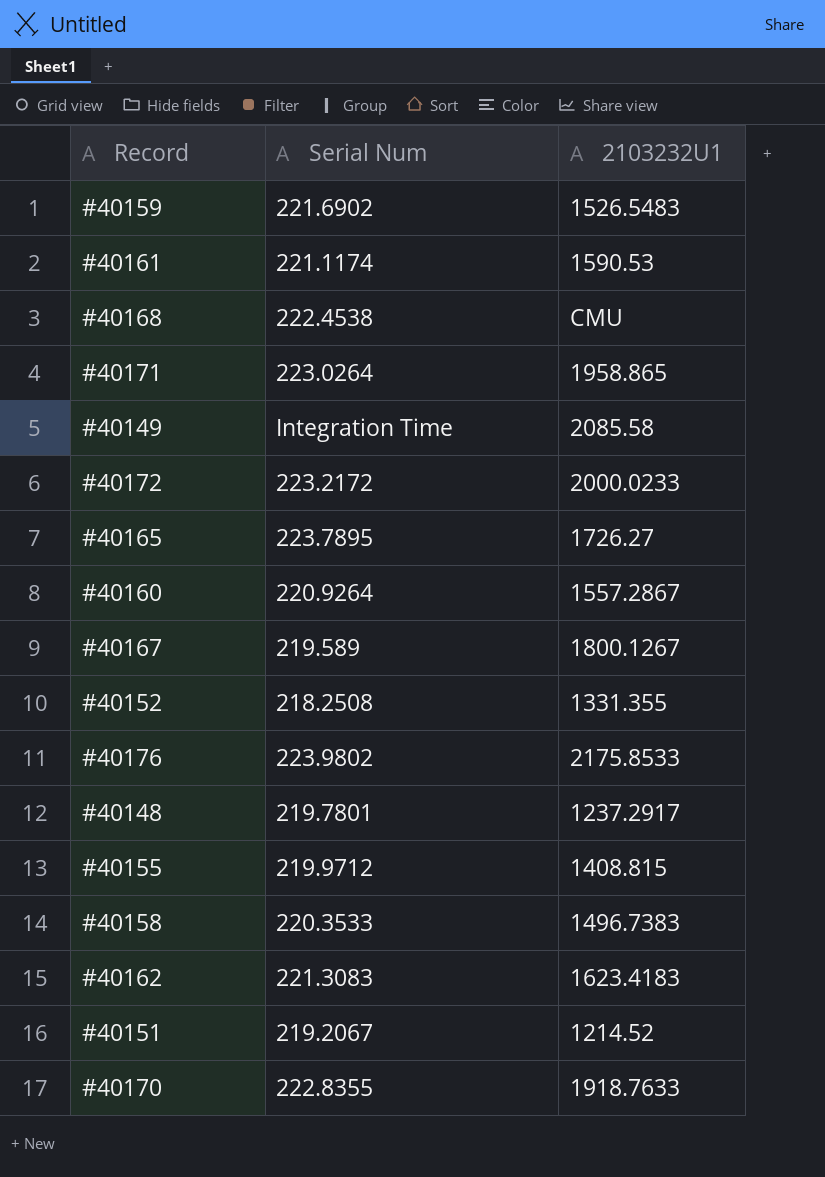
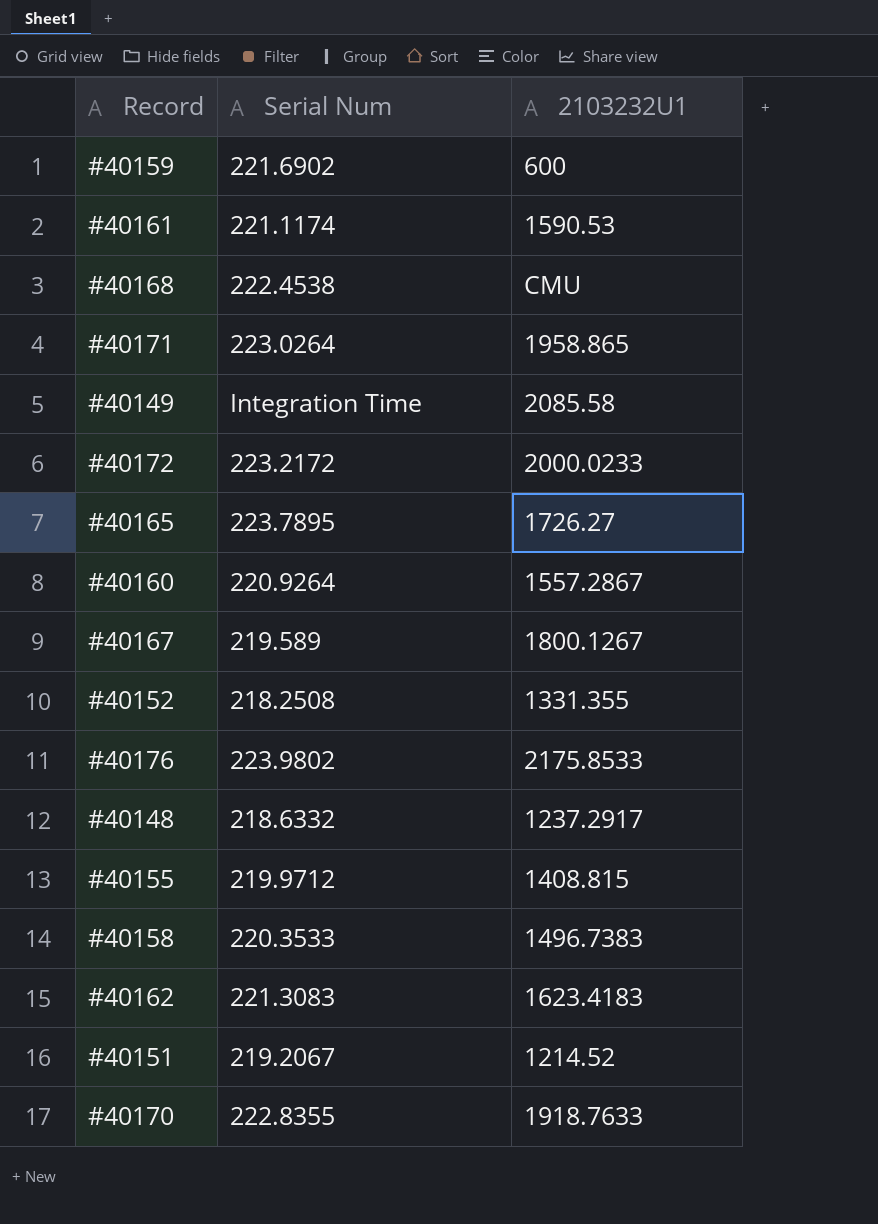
#40159 | 2103232U1: 1526.5483 -> 600
#40148 | Serial Num: 219.7801 -> 218.6332

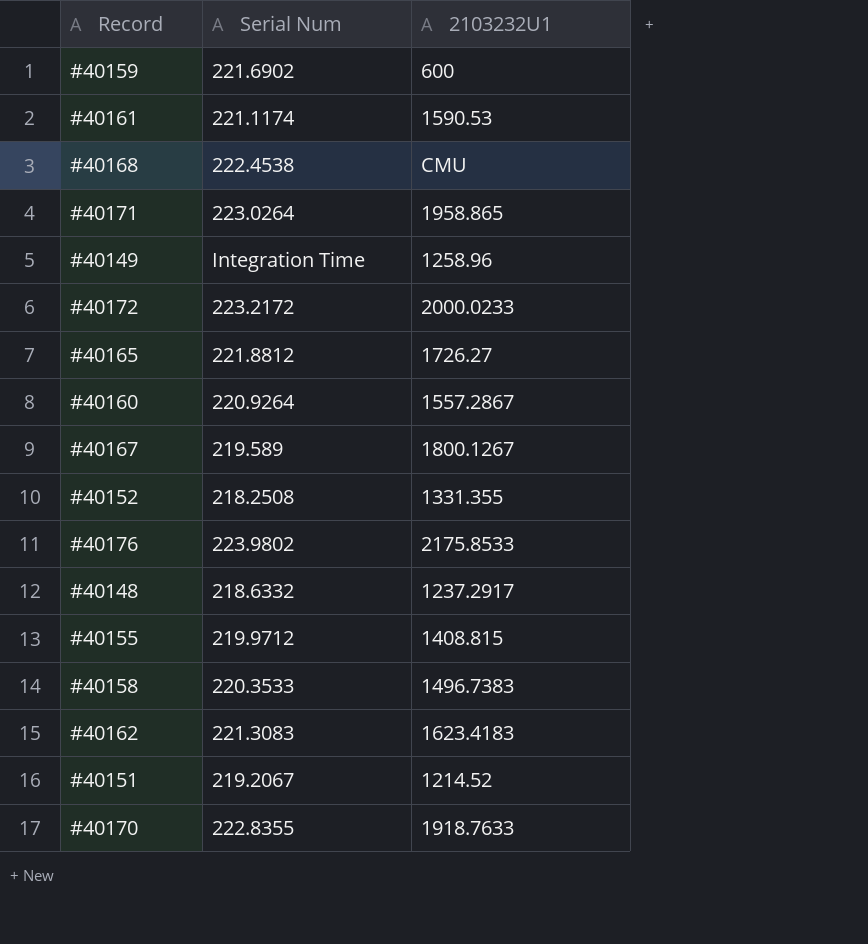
#40149 | 2103232U1: 2085.58 -> 1258.96
#40165 | Serial Num: 223.7895 -> 221.8812

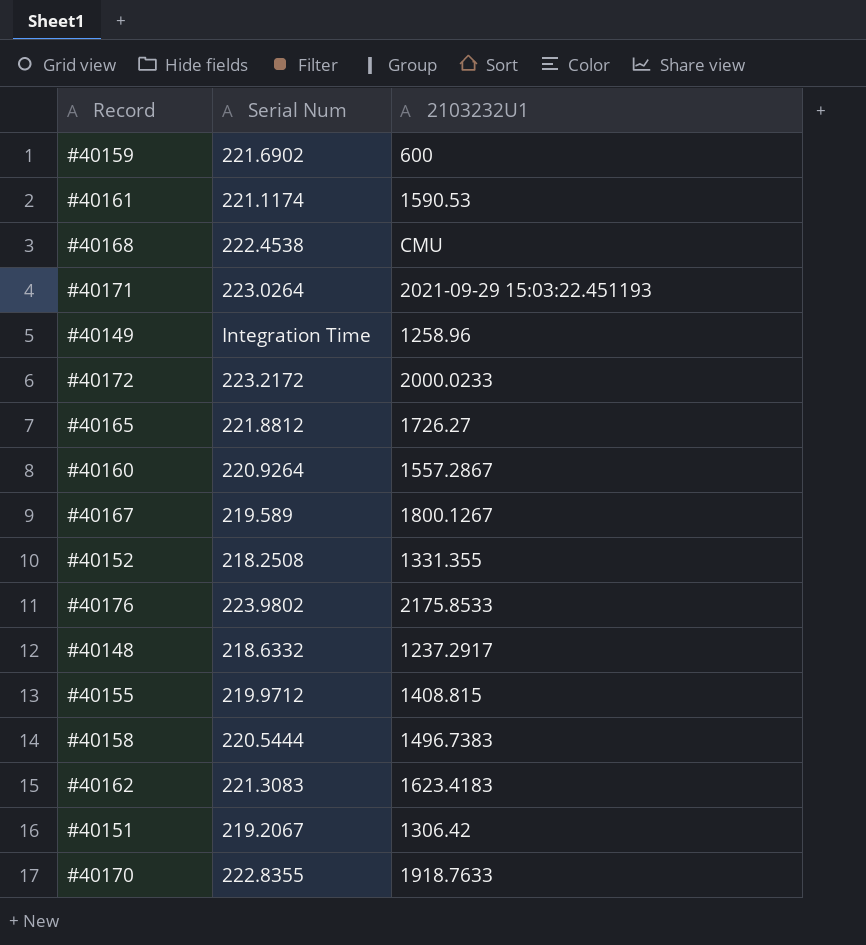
#40171 | 2103232U1: 1958.865 -> 2021-09-29 15:03:22.451193
#40158 | Serial Num: 220.3533 -> 220.5444
#40151 | 2103232U1: 1214.52 -> 1306.42

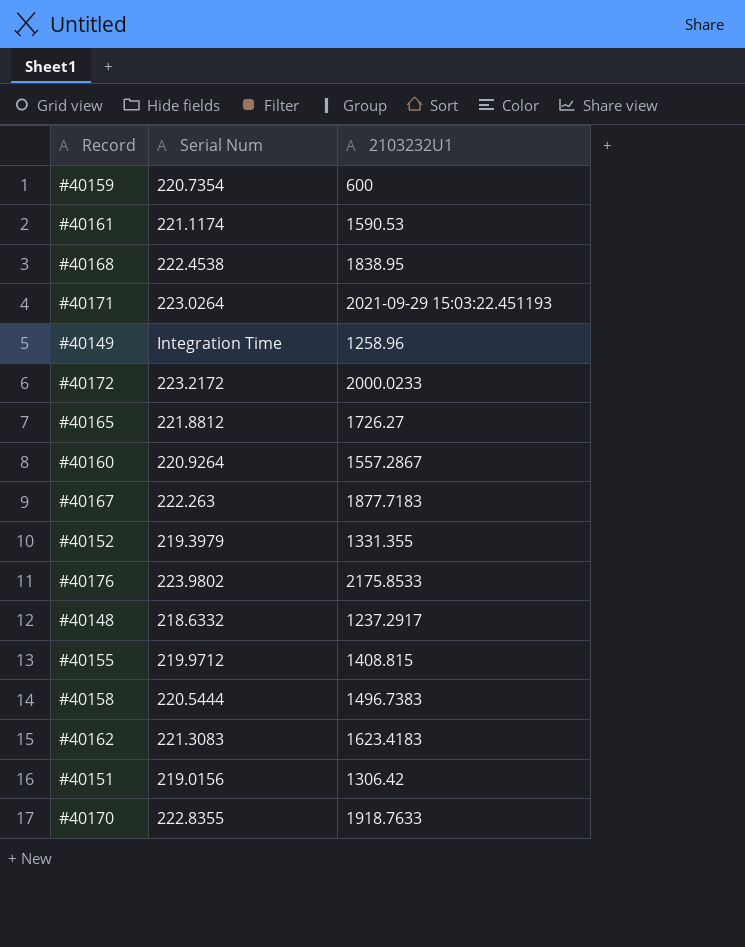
#40159 | Serial Num: 221.6902 -> 220.7354
#40168 | 2103232U1: CMU -> 1838.95
#40167 | Serial Num: 219.589 -> 222.263
#40167 | 2103232U1: 1800.1267 -> 1877.7183
#40152 | Serial Num: 218.2508 -> 219.3979
#40151 | Serial Num: 219.2067 -> 219.0156

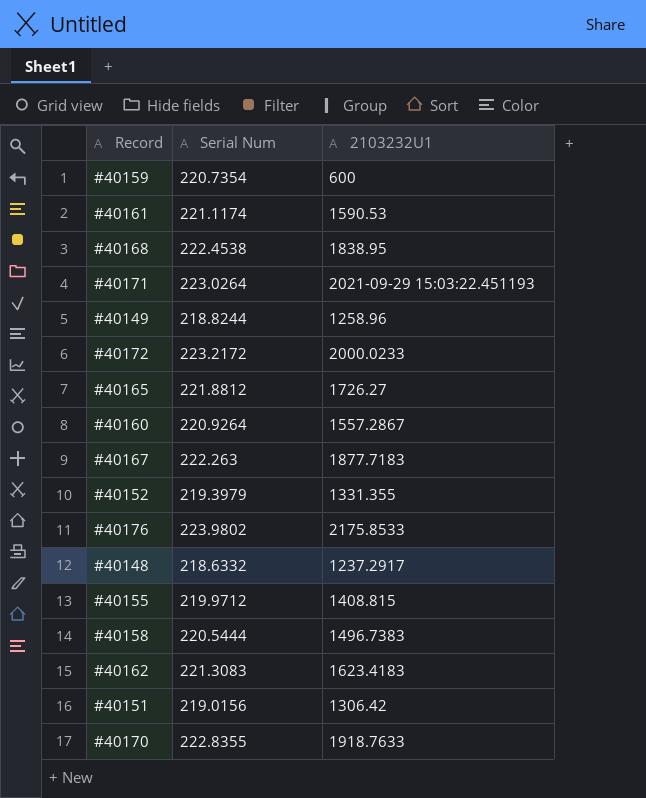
#40149 | Serial Num: Integration Time -> 218.8244

